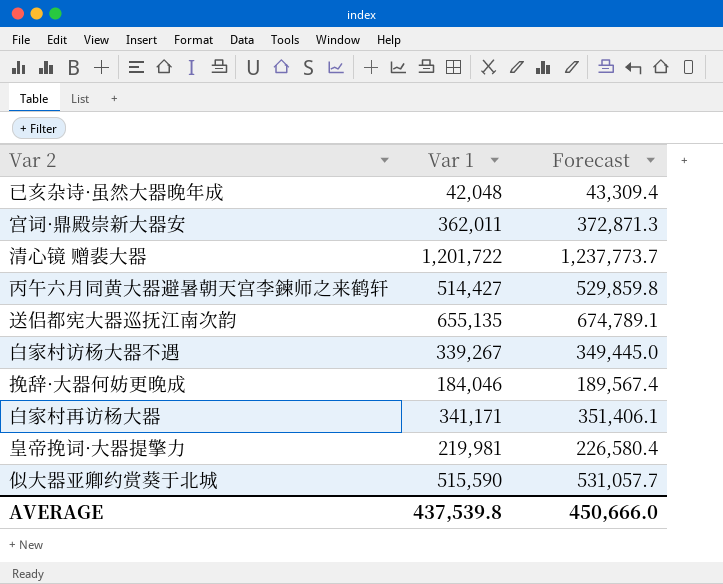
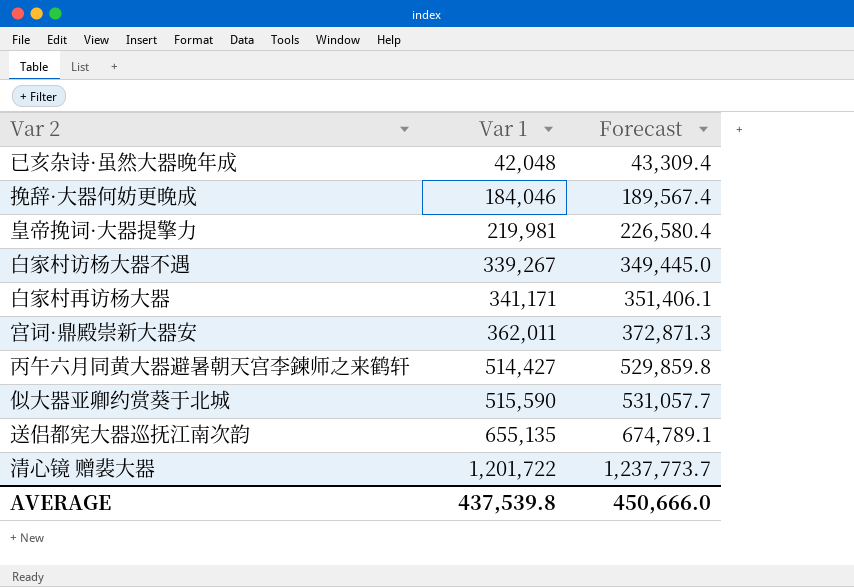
row order: none -> Var 1 ascending

